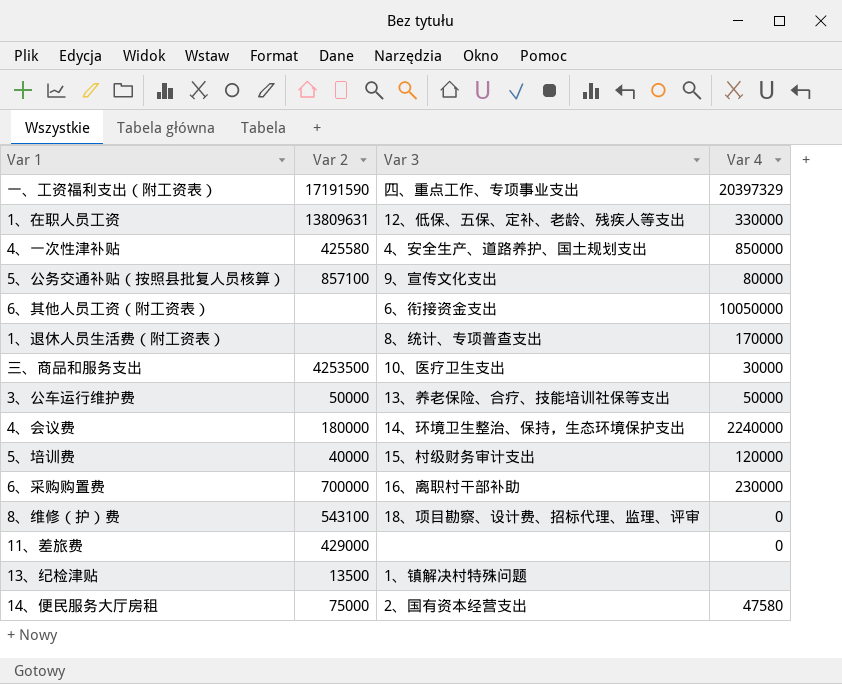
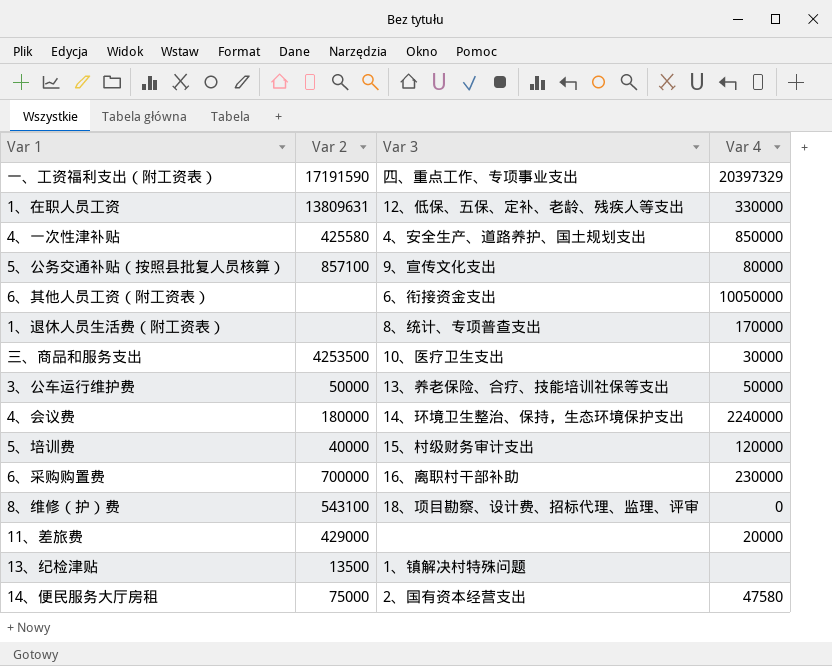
11、差旅费 | Var 4: 0 -> 20000

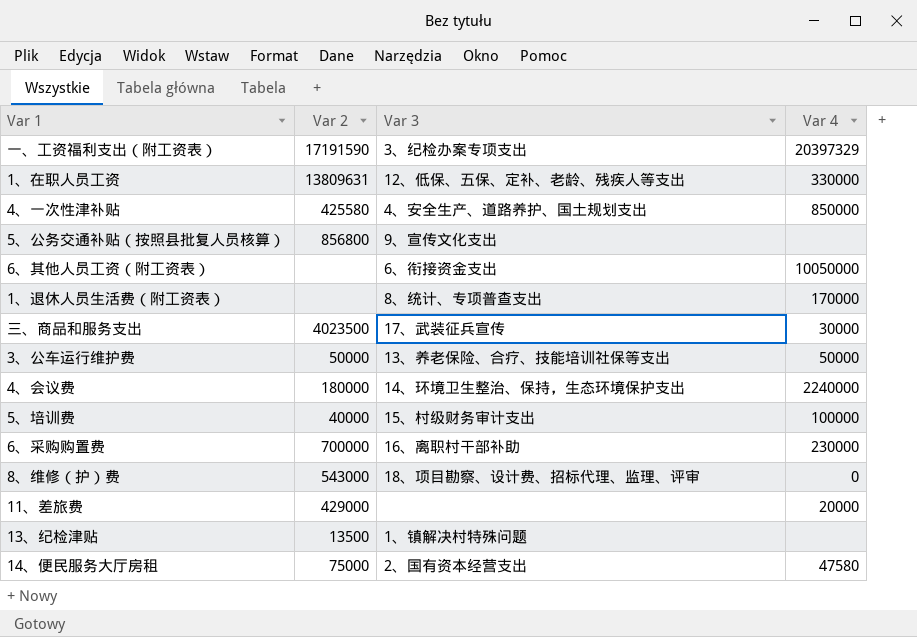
一、工资福利支出（附工资表） | Var 3: 四、重点工作、专项事业支出 -> 3、纪检办案专项支出
5、公务交通补贴（按照县批复人员核算） | Var 2: 857100 -> 856800
5、公务交通补贴（按照县批复人员核算） | Var 4: 80000 -> none
三、商品和服务支出 | Var 2: 4253500 -> 4023500
三、商品和服务支出 | Var 3: 10、医疗卫生支出 -> 17、武装征兵宣传
5、培训费 | Var 4: 120000 -> 100000
8、维修（护）费 | Var 2: 543100 -> 543000

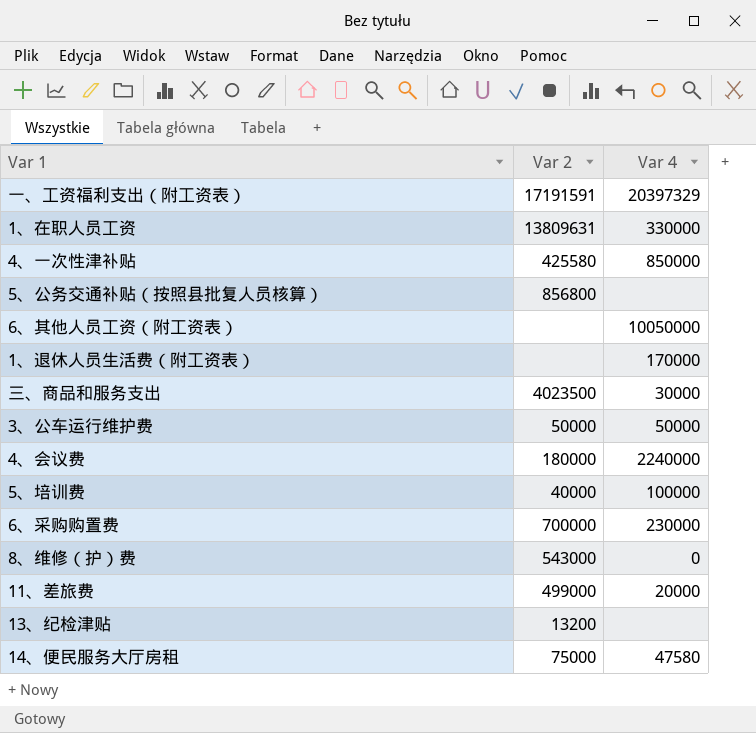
column Var 3 | position: 3 -> none
一、工资福利支出（附工资表） | Var 2: 17191590 -> 17191591
11、差旅费 | Var 2: 429000 -> 499000
13、纪检津贴 | Var 2: 13500 -> 13200

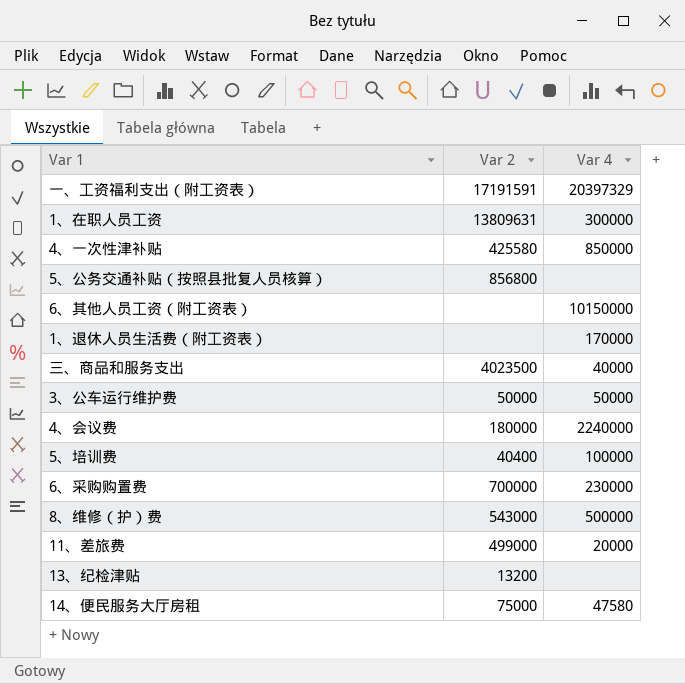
1、在职人员工资 | Var 4: 330000 -> 300000
6、其他人员工资（附工资表） | Var 4: 10050000 -> 10150000
三、商品和服务支出 | Var 4: 30000 -> 40000
5、培训费 | Var 2: 40000 -> 40400
8、维修（护）费 | Var 4: 0 -> 500000

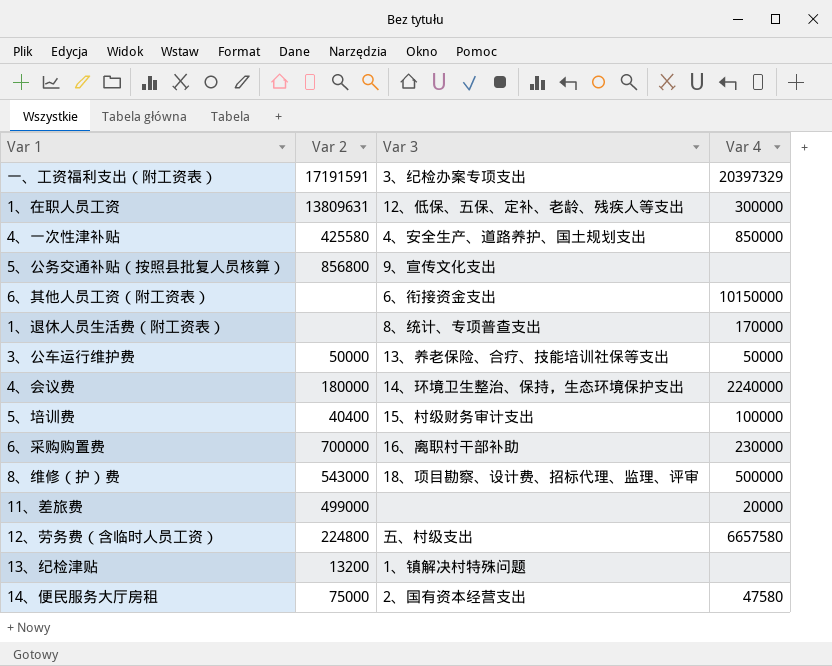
column Var 3 | position: none -> 3
row 三、商品和服务支出: 4023500 | 40000 -> none
row 12、劳务费（含临时人员工资）: none -> 224800 | 五、村级支出 | 6657580

